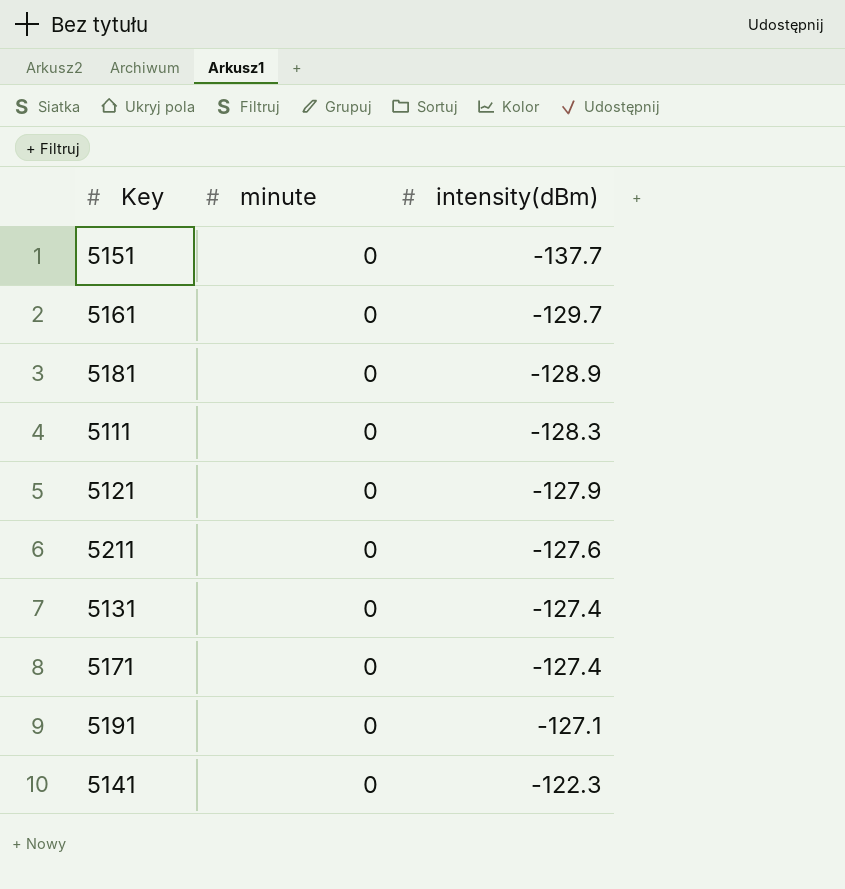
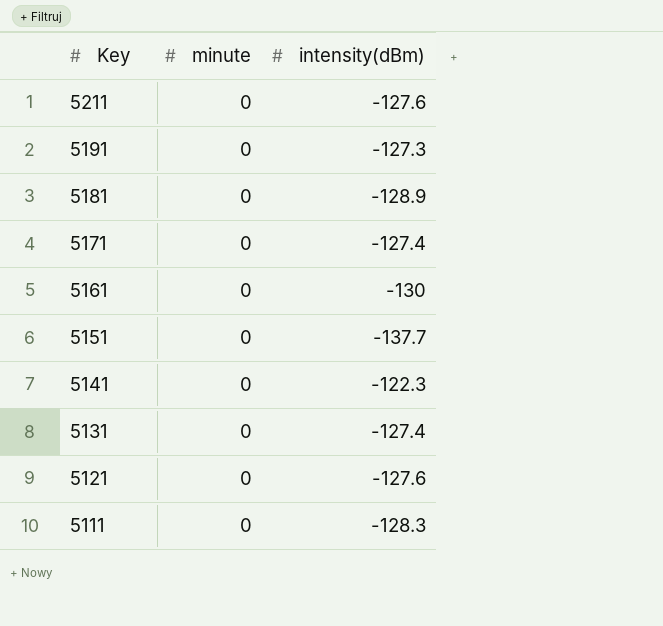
row order: intensity(dBm) ascending -> Key descending
5191 | intensity(dBm): -127.1 -> -127.3
5161 | intensity(dBm): -129.7 -> -130
5121 | intensity(dBm): -127.9 -> -127.6

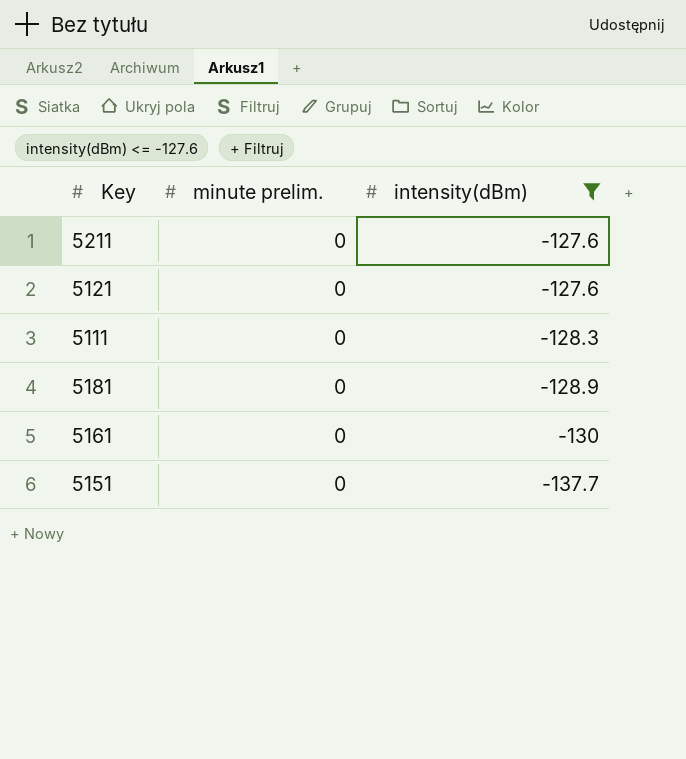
filter: none -> intensity(dBm) <= -127.6
row order: Key descending -> intensity(dBm) descending
column name: minute -> minute prelim.

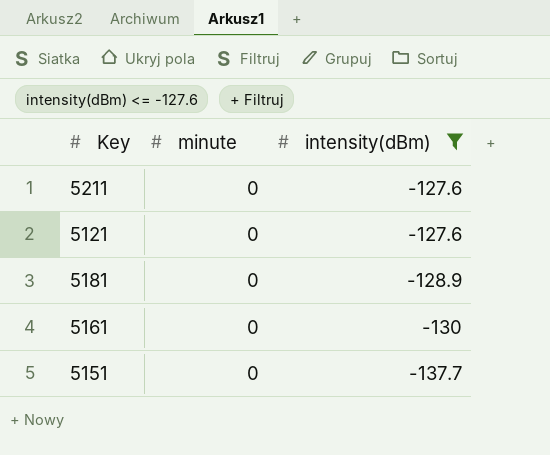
column name: minute prelim. -> minute
row 5111: 0 | -128.3 -> none

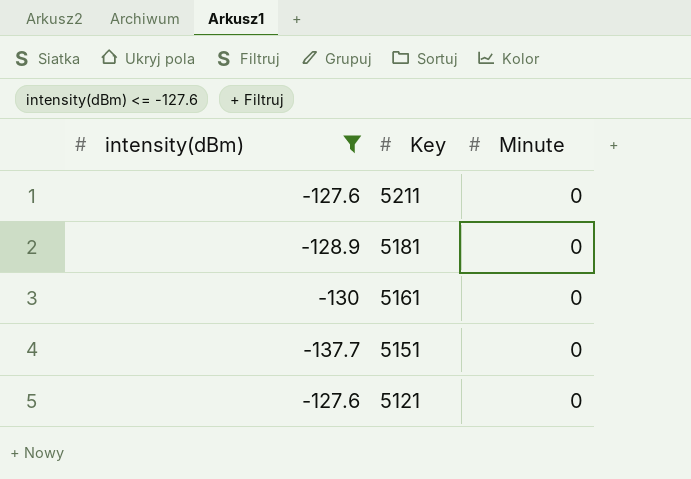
row order: intensity(dBm) descending -> Key descending
column intensity(dBm) | position: 3 -> 1
column name: minute -> Minute

